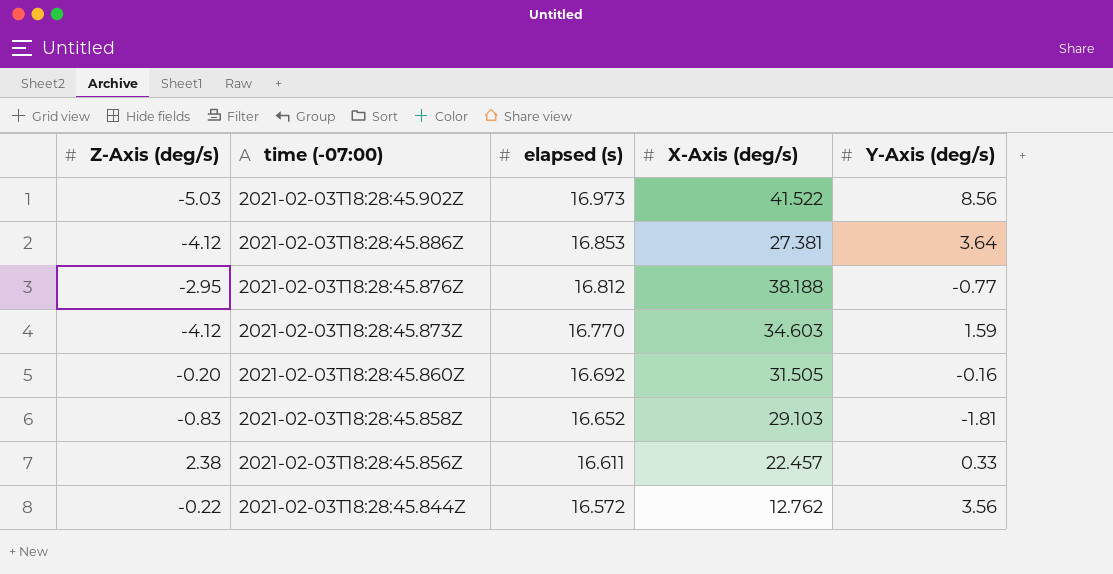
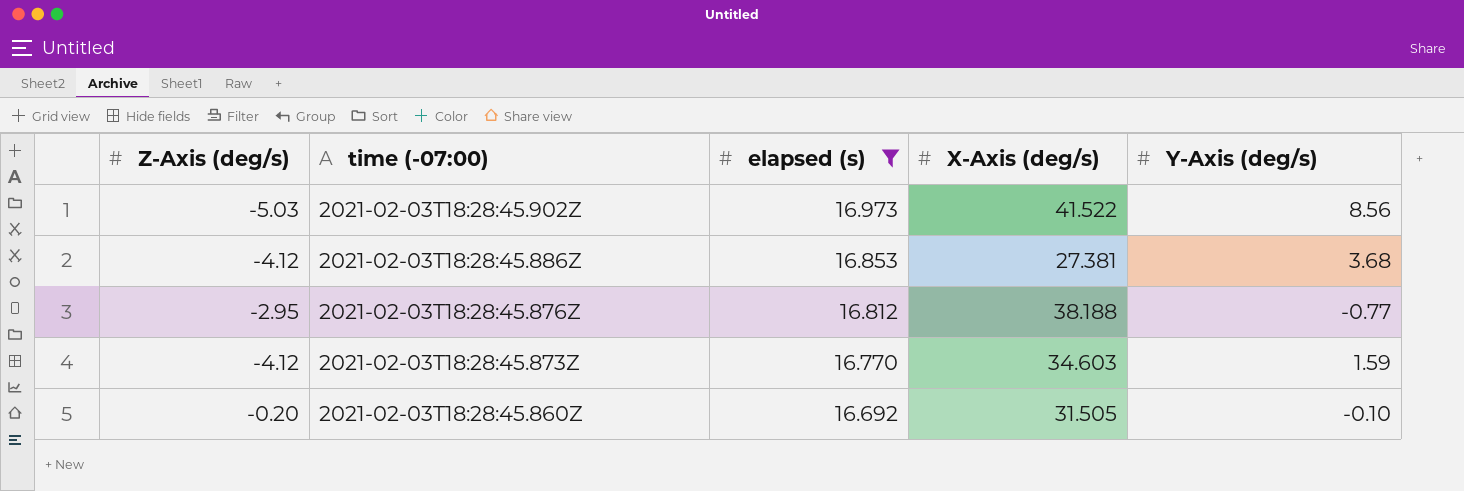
filter: none -> elapsed (s) >= 16.692
2021-02-03T18:28:45.886Z | Y-Axis (deg/s): 3.64 -> 3.68
2021-02-03T18:28:45.860Z | Y-Axis (deg/s): -0.16 -> -0.10

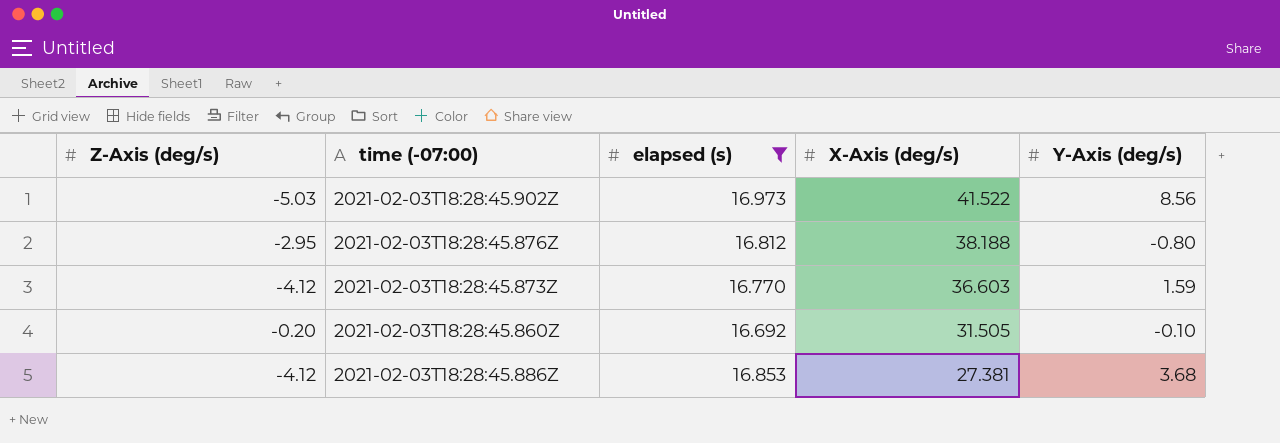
row order: time (-07:00) descending -> X-Axis (deg/s) descending
2021-02-03T18:28:45.876Z | Y-Axis (deg/s): -0.77 -> -0.80
2021-02-03T18:28:45.873Z | X-Axis (deg/s): 34.603 -> 36.603

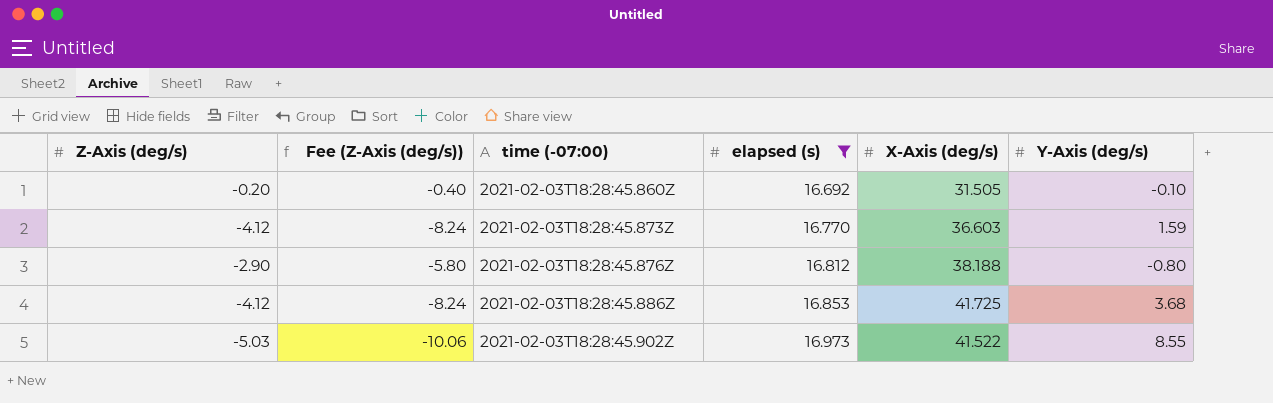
row order: X-Axis (deg/s) descending -> time (-07:00) ascending
column Fee (Z-Axis (deg/s)) | formula: none -> [Z-Axis (deg/s)] * 2
2021-02-03T18:28:45.876Z | Z-Axis (deg/s): -2.95 -> -2.90
2021-02-03T18:28:45.886Z | X-Axis (deg/s): 27.381 -> 41.725
2021-02-03T18:28:45.902Z | Y-Axis (deg/s): 8.56 -> 8.55

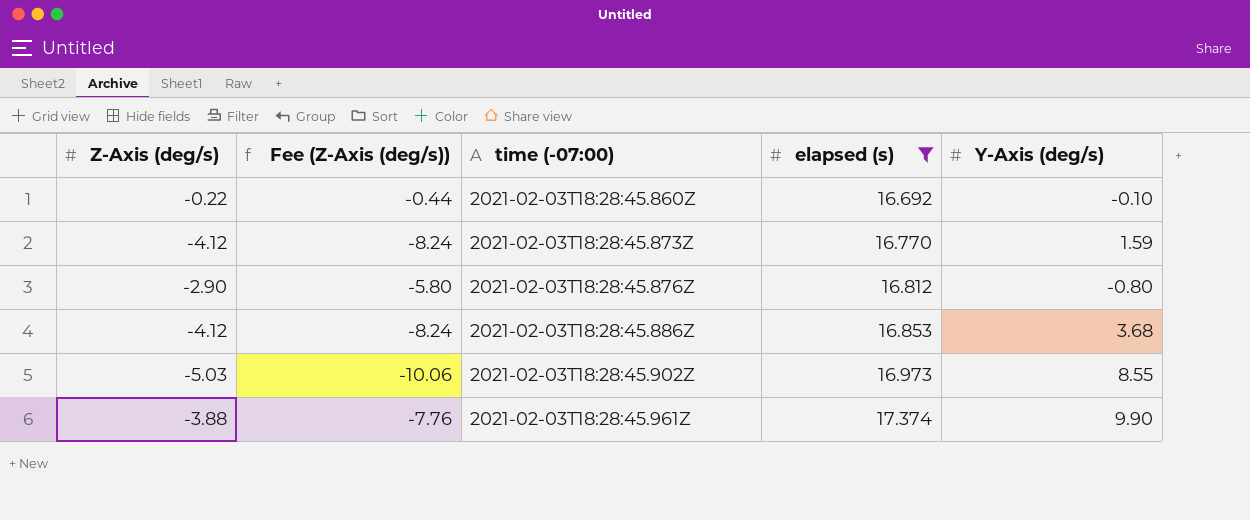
column X-Axis (deg/s) | position: 5 -> none
2021-02-03T18:28:45.860Z | Z-Axis (deg/s): -0.20 -> -0.22
2021-02-03T18:28:45.860Z | Fee (Z-Axis (deg/s)): -0.40 -> -0.44
row 2021-02-03T18:28:45.961Z: none -> -3.88 | -7.76 | 17.374 | 9.90

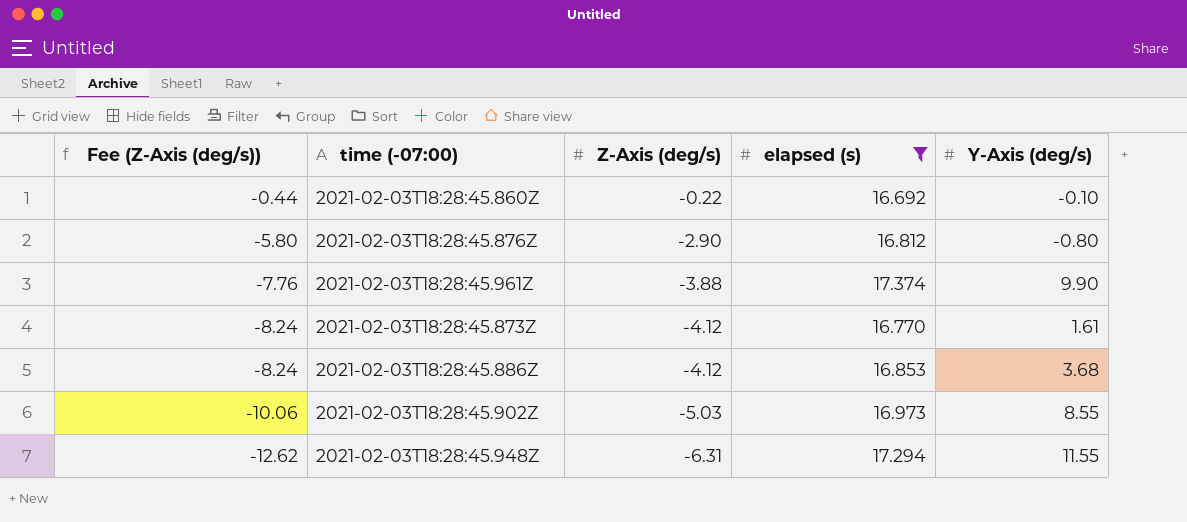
row order: time (-07:00) ascending -> Fee (Z-Axis (deg/s)) descending
column Z-Axis (deg/s) | position: 1 -> 3
2021-02-03T18:28:45.873Z | Y-Axis (deg/s): 1.59 -> 1.61
row 2021-02-03T18:28:45.948Z: none -> -12.62 | -6.31 | 17.294 | 11.55

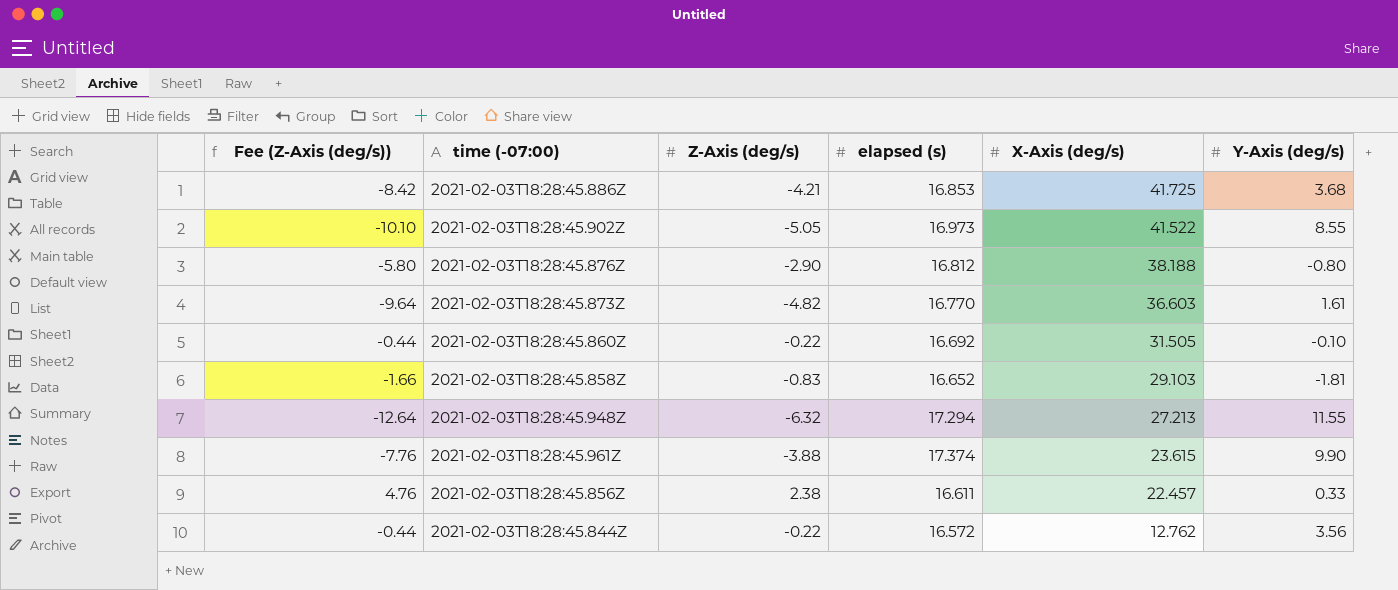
filter: elapsed (s) >= 16.692 -> none
row order: Fee (Z-Axis (deg/s)) descending -> X-Axis (deg/s) descending
column X-Axis (deg/s) | position: none -> 5
2021-02-03T18:28:45.886Z | Fee (Z-Axis (deg/s)): -8.24 -> -8.42
2021-02-03T18:28:45.886Z | Z-Axis (deg/s): -4.12 -> -4.21
2021-02-03T18:28:45.902Z | Fee (Z-Axis (deg/s)): -10.06 -> -10.10
2021-02-03T18:28:45.902Z | Z-Axis (deg/s): -5.03 -> -5.05
2021-02-03T18:28:45.873Z | Fee (Z-Axis (deg/s)): -8.24 -> -9.64
2021-02-03T18:28:45.873Z | Z-Axis (deg/s): -4.12 -> -4.82
2021-02-03T18:28:45.948Z | Fee (Z-Axis (deg/s)): -12.62 -> -12.64
2021-02-03T18:28:45.948Z | Z-Axis (deg/s): -6.31 -> -6.32

